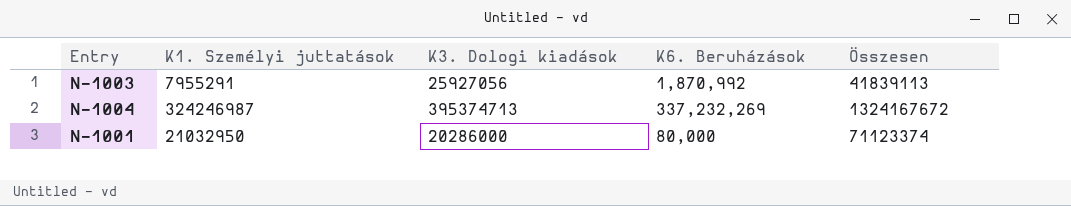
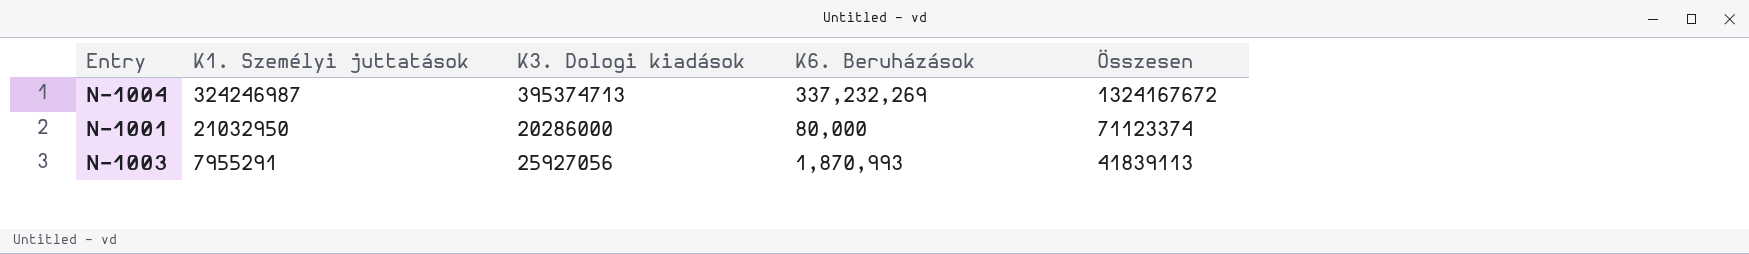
row order: none -> K1. Személyi juttatások descending
N-1003 | K6. Beruházások: 1,870,992 -> 1,870,993

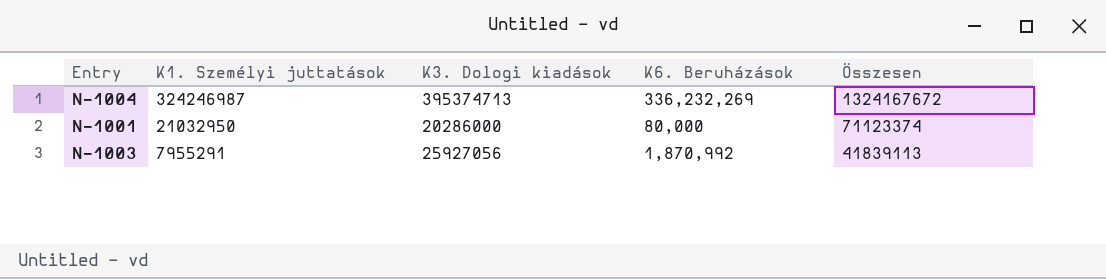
N-1004 | K6. Beruházások: 337,232,269 -> 336,232,269
N-1003 | K6. Beruházások: 1,870,993 -> 1,870,992

